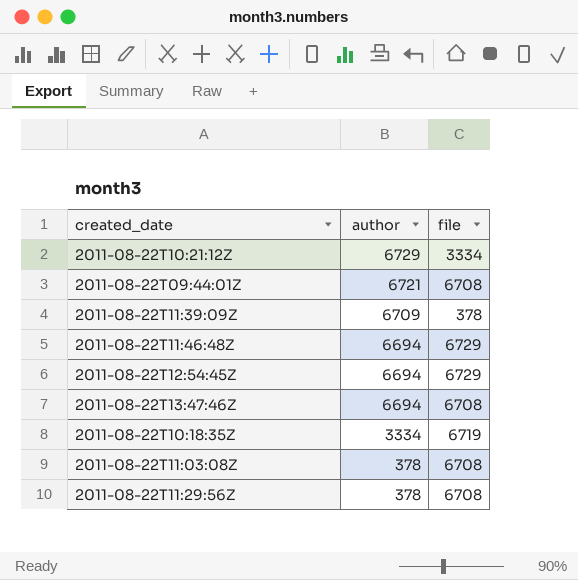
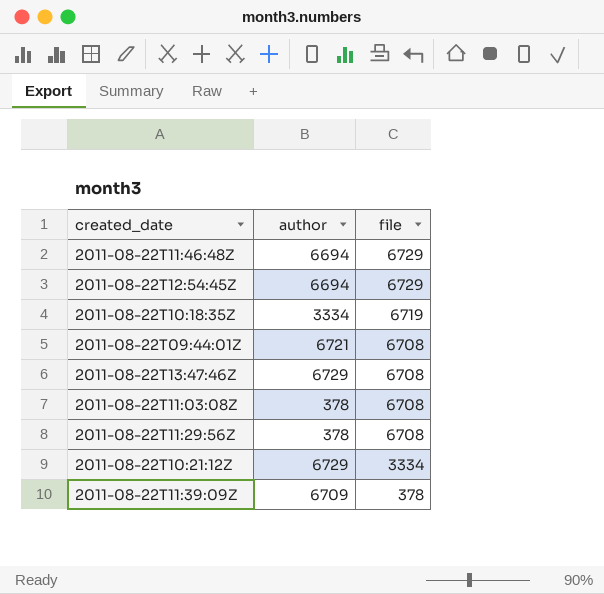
row order: author descending -> file descending
2011-08-22T13:47:46Z | author: 6694 -> 6729

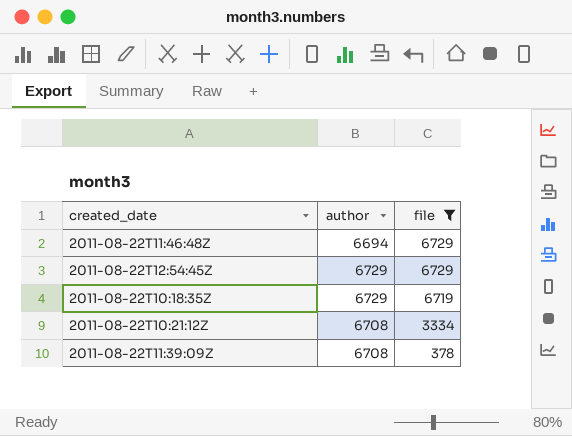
filter: none -> file != 6708
2011-08-22T12:54:45Z | author: 6694 -> 6729
2011-08-22T10:18:35Z | author: 3334 -> 6729
2011-08-22T10:21:12Z | author: 6729 -> 6708
2011-08-22T11:39:09Z | author: 6709 -> 6708

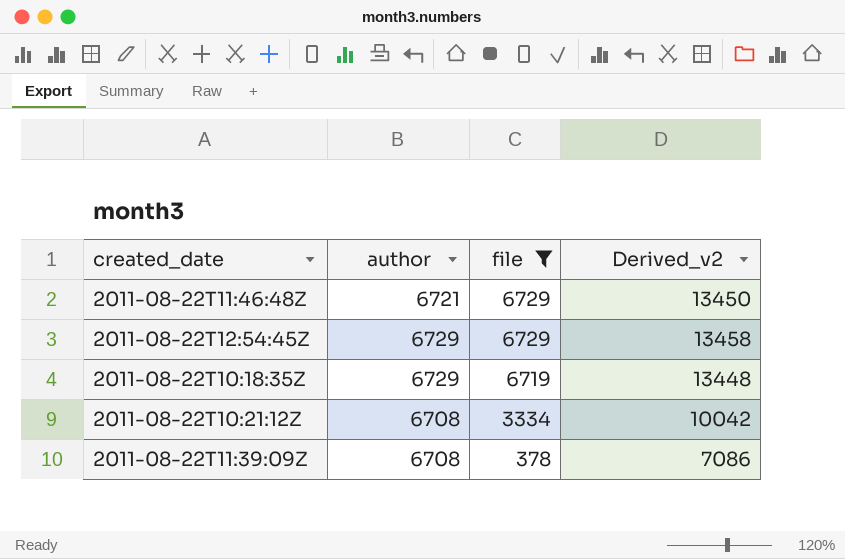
column Derived_v2 | formula: none -> [author] + [file]
2011-08-22T11:46:48Z | author: 6694 -> 6721

